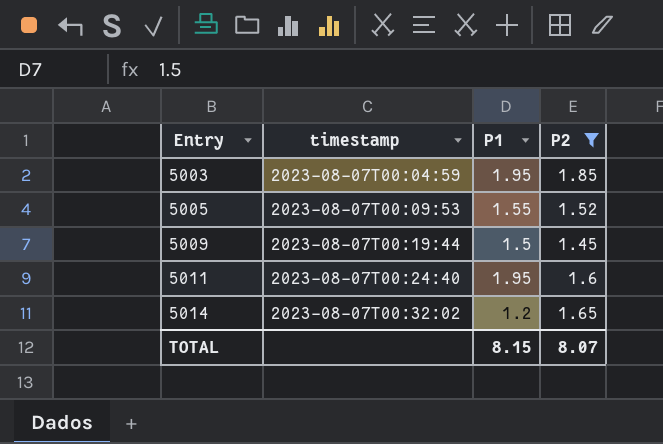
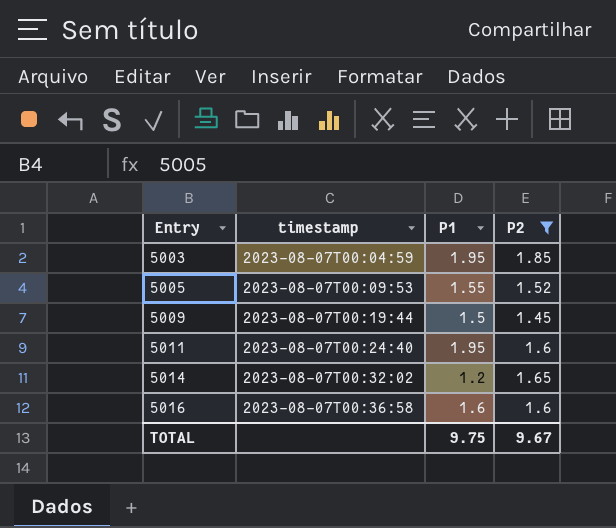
row 5016: none -> 2023-08-07T00:36:58 | 1.6 | 1.6
TOTAL | P1: 8.15 -> 9.75
TOTAL | P2: 8.07 -> 9.67

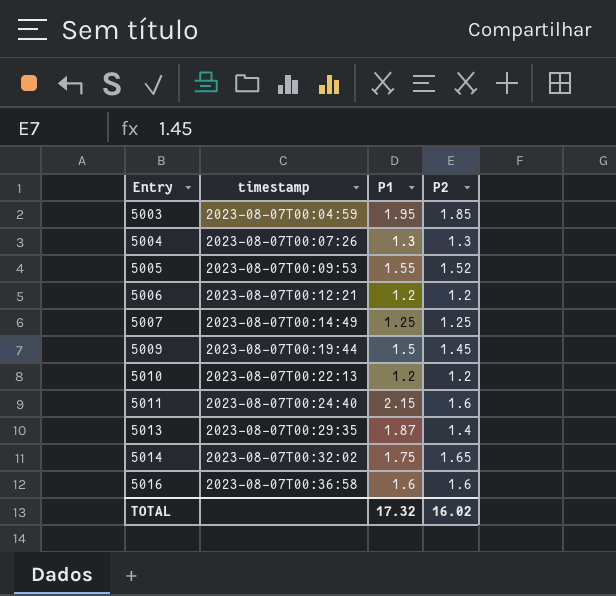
filter: P2 >= 1.45 -> none
5011 | P1: 1.95 -> 2.15
5014 | P1: 1.2 -> 1.75
TOTAL | P1: 9.75 -> 17.32
TOTAL | P2: 9.67 -> 16.02

